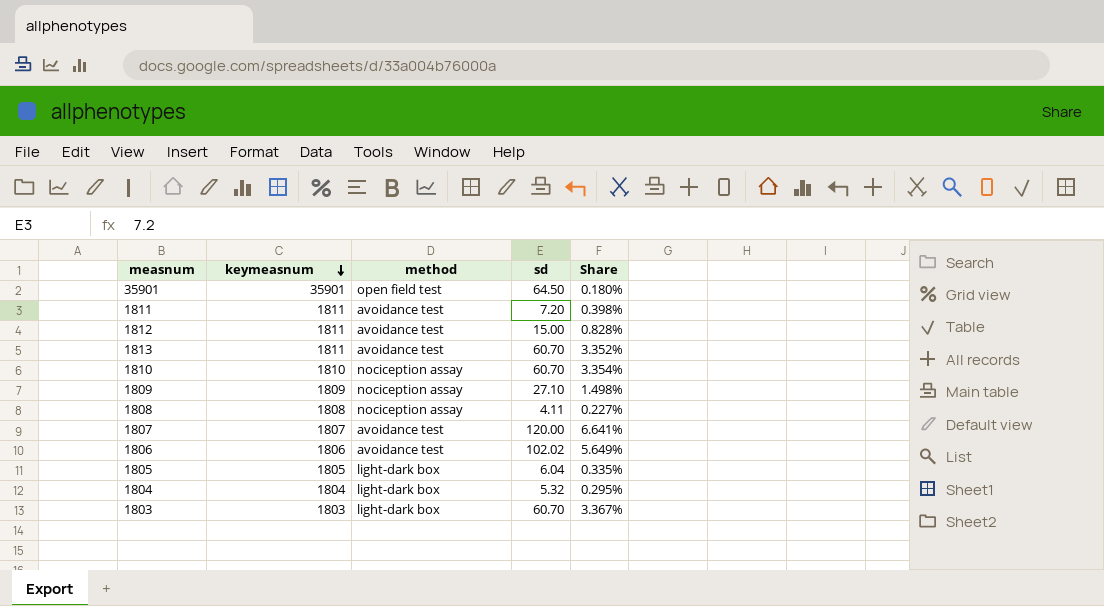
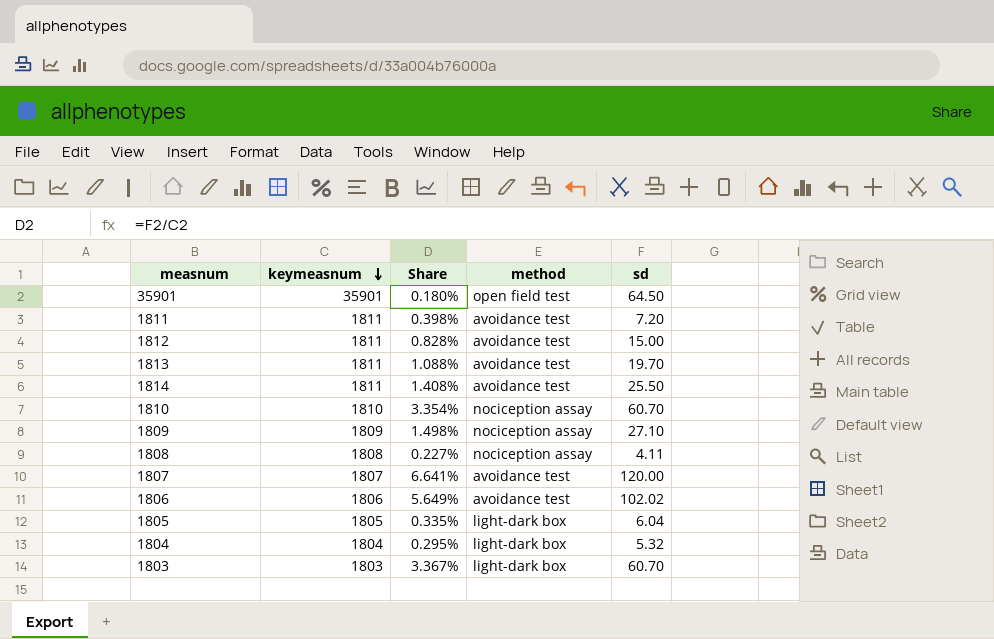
column Share | position: 5 -> 3
1813 | Share: 3.352% -> 1.088%
1813 | sd: 60.70 -> 19.70
row 1814: none -> 1811 | 1.408% | avoidance test | 25.50

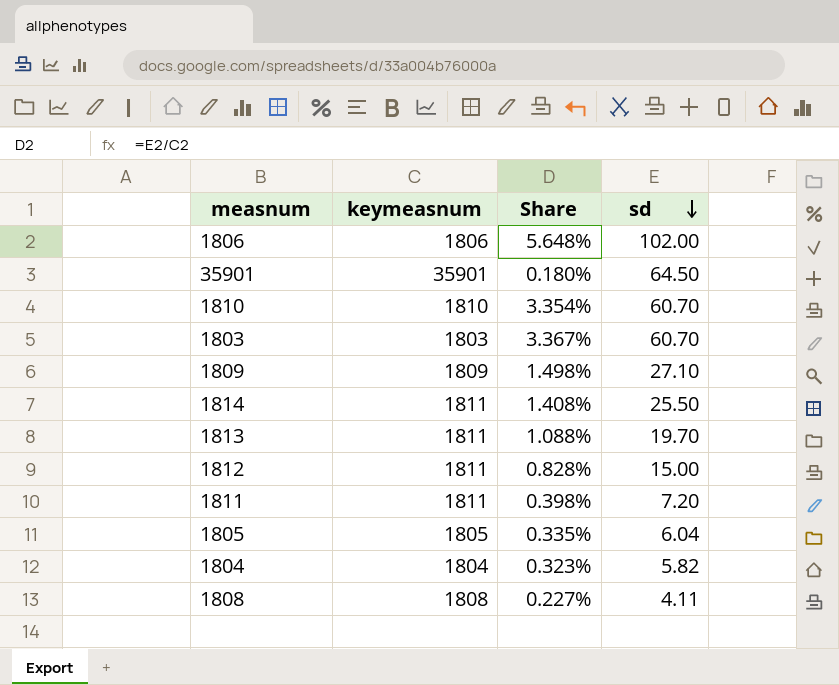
row order: keymeasnum descending -> sd descending
column method | position: 4 -> none
row 1807: 1807 | 6.641% | avoidance test | 120.00 -> none
1806 | Share: 5.649% -> 5.648%
1806 | sd: 102.02 -> 102.00
1804 | Share: 0.295% -> 0.323%
1804 | sd: 5.32 -> 5.82

